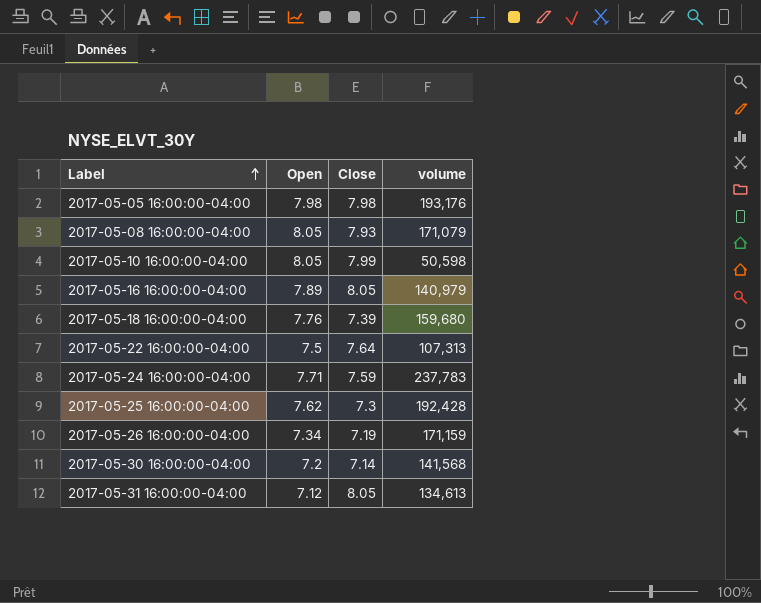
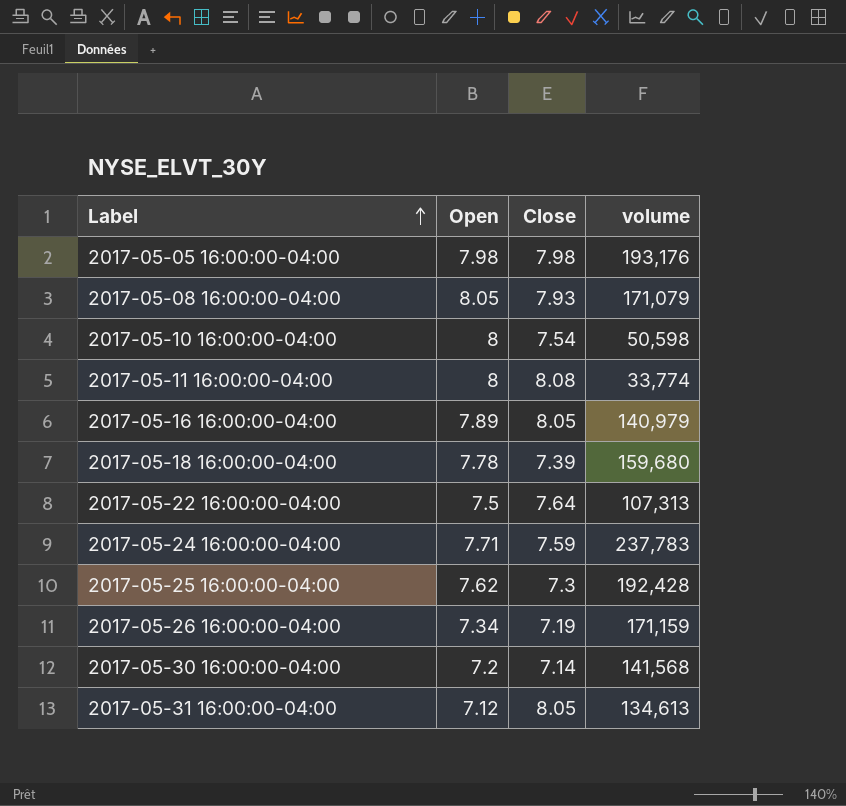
2017-05-10 16:00:00-04:00 | Open: 8.05 -> 8
2017-05-10 16:00:00-04:00 | Close: 7.99 -> 7.54
row 2017-05-11 16:00:00-04:00: none -> 8 | 8.08 | 33,774
2017-05-18 16:00:00-04:00 | Open: 7.76 -> 7.78

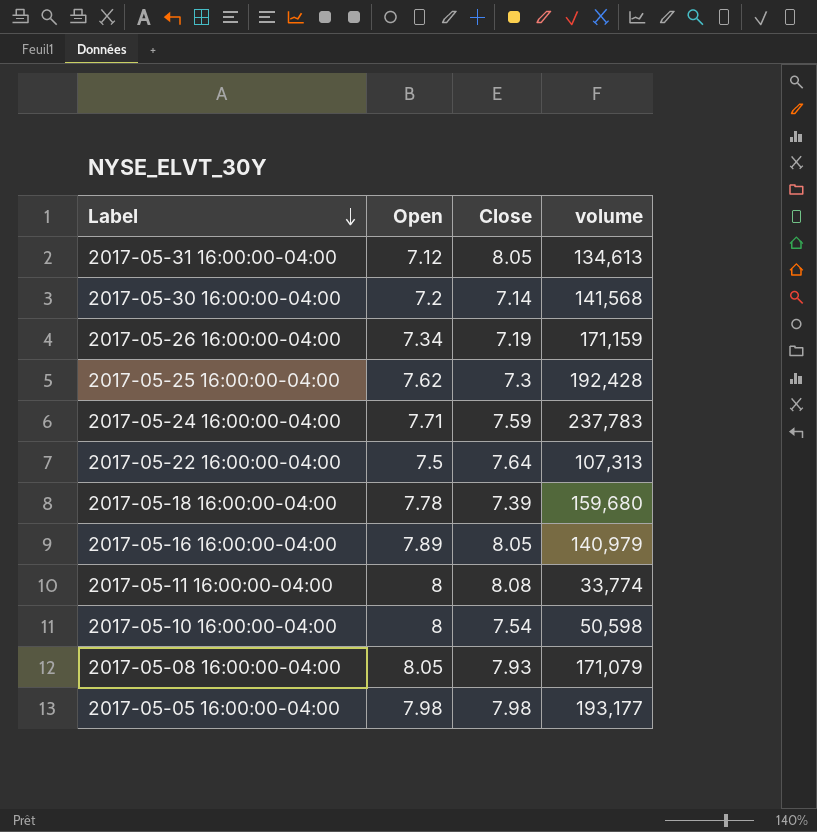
row order: Label ascending -> Label descending
2017-05-05 16:00:00-04:00 | volume: 193,176 -> 193,177

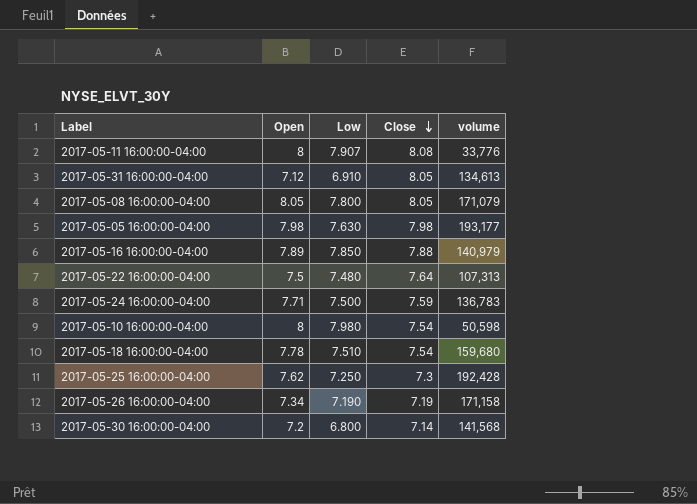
row order: Label descending -> Close descending
column Low | position: none -> 3
2017-05-11 16:00:00-04:00 | volume: 33,774 -> 33,776
2017-05-08 16:00:00-04:00 | Close: 7.93 -> 8.05
2017-05-16 16:00:00-04:00 | Close: 8.05 -> 7.88
2017-05-24 16:00:00-04:00 | volume: 237,783 -> 136,783
2017-05-18 16:00:00-04:00 | Close: 7.39 -> 7.54
2017-05-26 16:00:00-04:00 | volume: 171,159 -> 171,158

